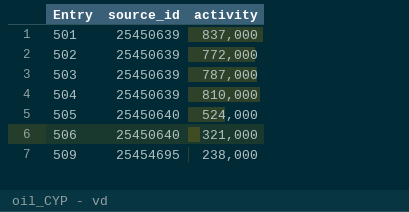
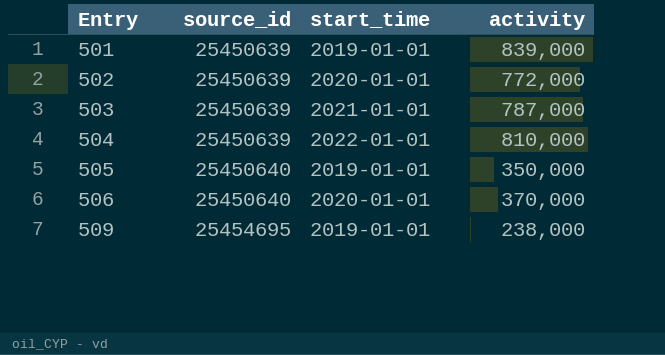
column start_time | position: none -> 3
501 | activity: 837,000 -> 839,000
505 | activity: 524,000 -> 350,000
506 | activity: 321,000 -> 370,000

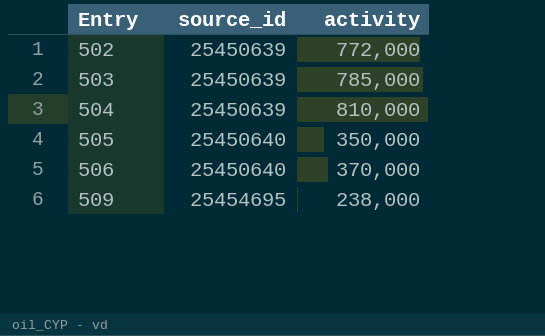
column start_time | position: 3 -> none
row 501: 25450639 | 2019-01-01 | 839,000 -> none
503 | activity: 787,000 -> 785,000

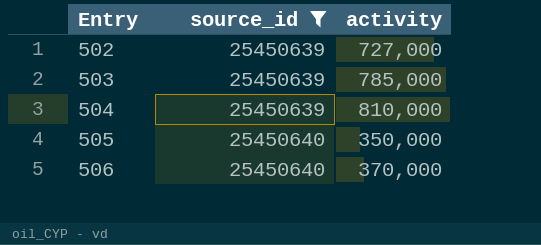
filter: none -> source_id != 25454695
502 | activity: 772,000 -> 727,000

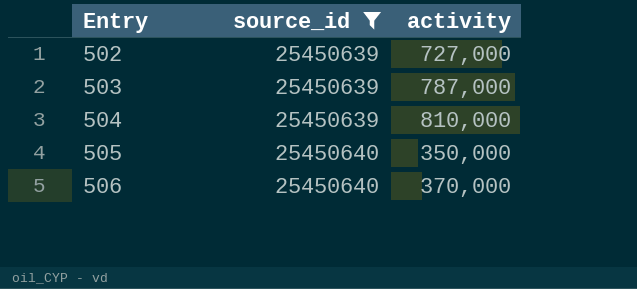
503 | activity: 785,000 -> 787,000

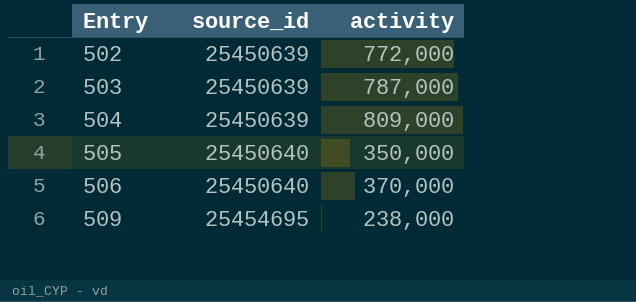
filter: source_id != 25454695 -> none
502 | activity: 727,000 -> 772,000
504 | activity: 810,000 -> 809,000

